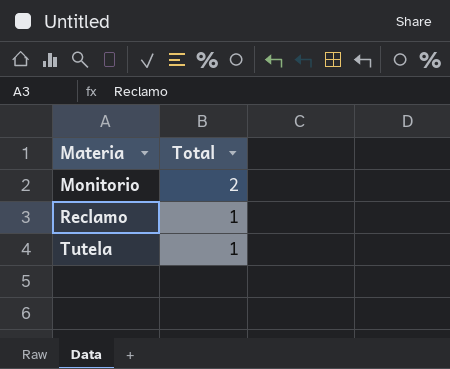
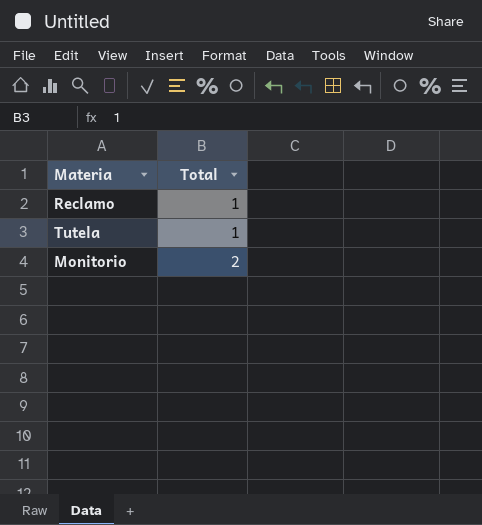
row order: Materia ascending -> Total ascending

